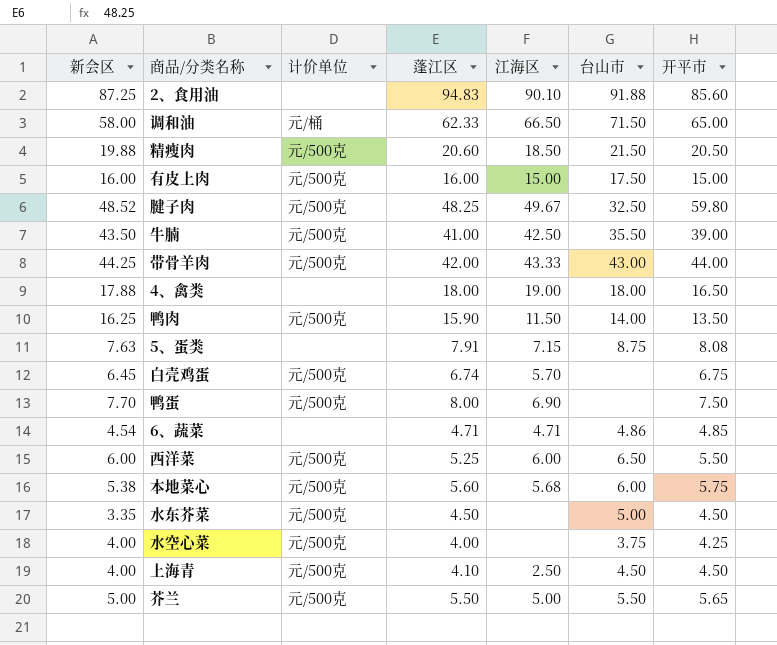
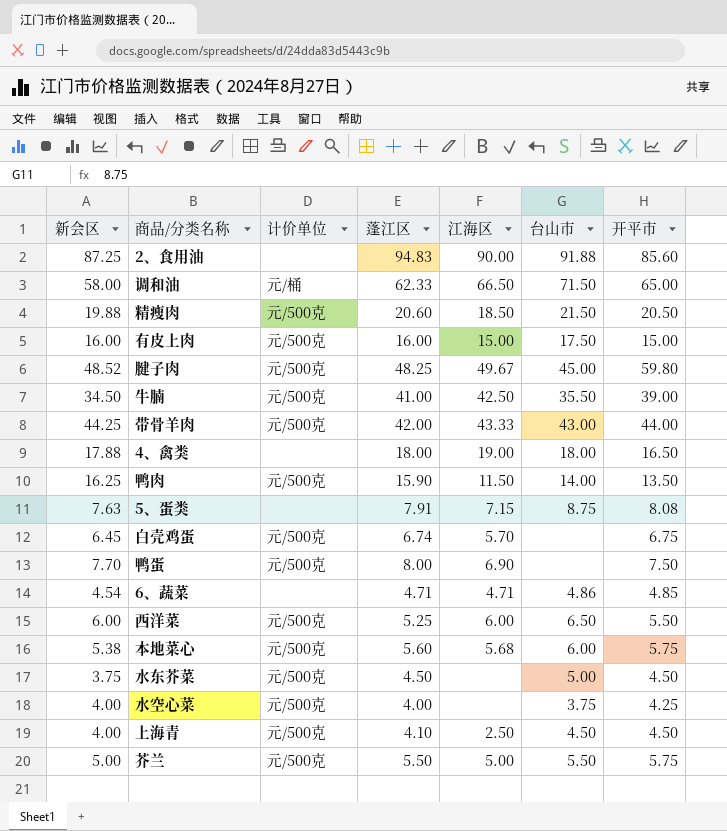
2、食用油 | 江海区: 90.10 -> 90.00
腱子肉 | 台山市: 32.50 -> 45.00
牛腩 | 新会区: 43.50 -> 34.50
水东芥菜 | 新会区: 3.35 -> 3.75
芥兰 | 开平市: 5.65 -> 5.75

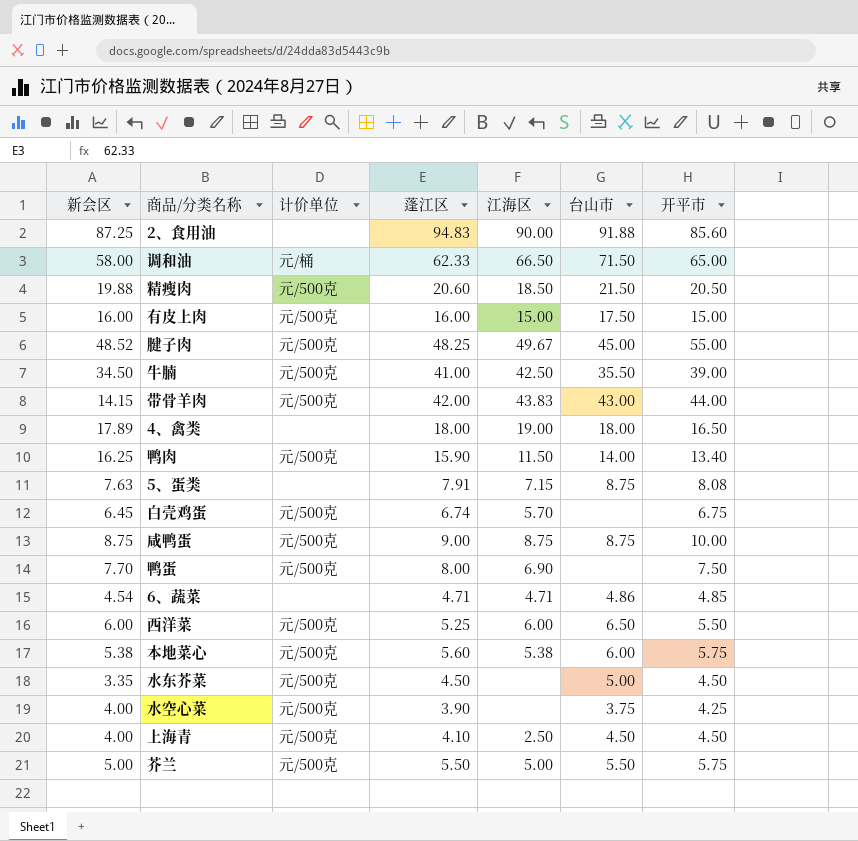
腱子肉 | 开平市: 59.80 -> 55.00
带骨羊肉 | 新会区: 44.25 -> 14.15
带骨羊肉 | 江海区: 43.33 -> 43.83
4、禽类 | 新会区: 17.88 -> 17.89
鸭肉 | 开平市: 13.50 -> 13.40
row 咸鸭蛋: none -> 8.75 | 元/500克 | 9.00 | 8.75 | 8.75 | 10.00
本地菜心 | 江海区: 5.68 -> 5.38
水东芥菜 | 新会区: 3.75 -> 3.35
水空心菜 | 蓬江区: 4.00 -> 3.90

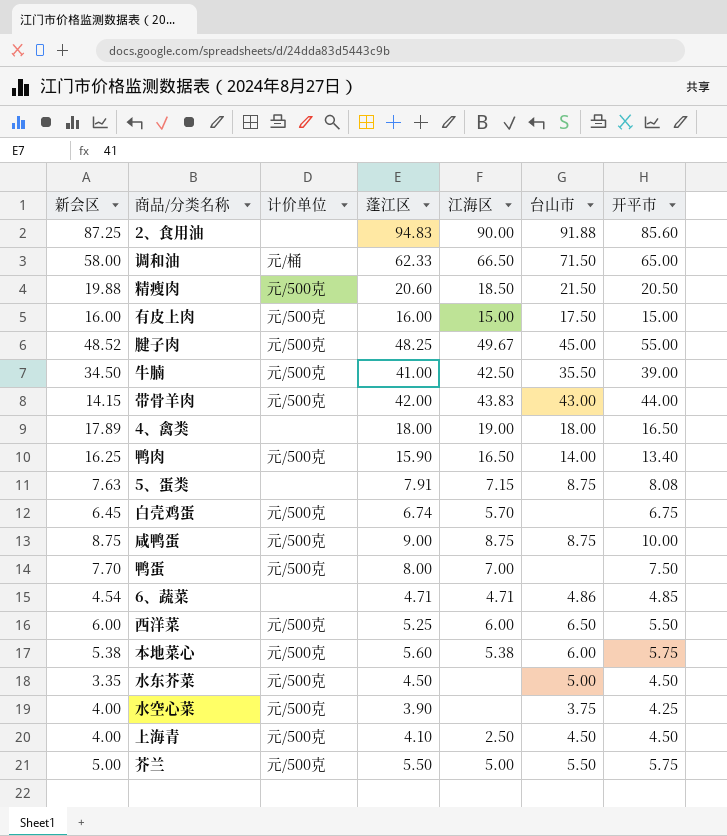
鸭肉 | 江海区: 11.50 -> 16.50
鸭蛋 | 江海区: 6.90 -> 7.00

